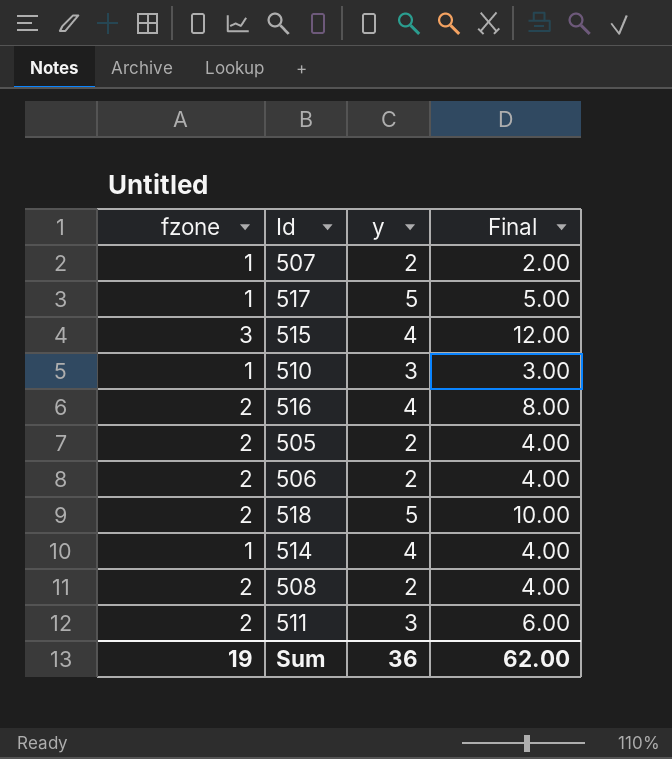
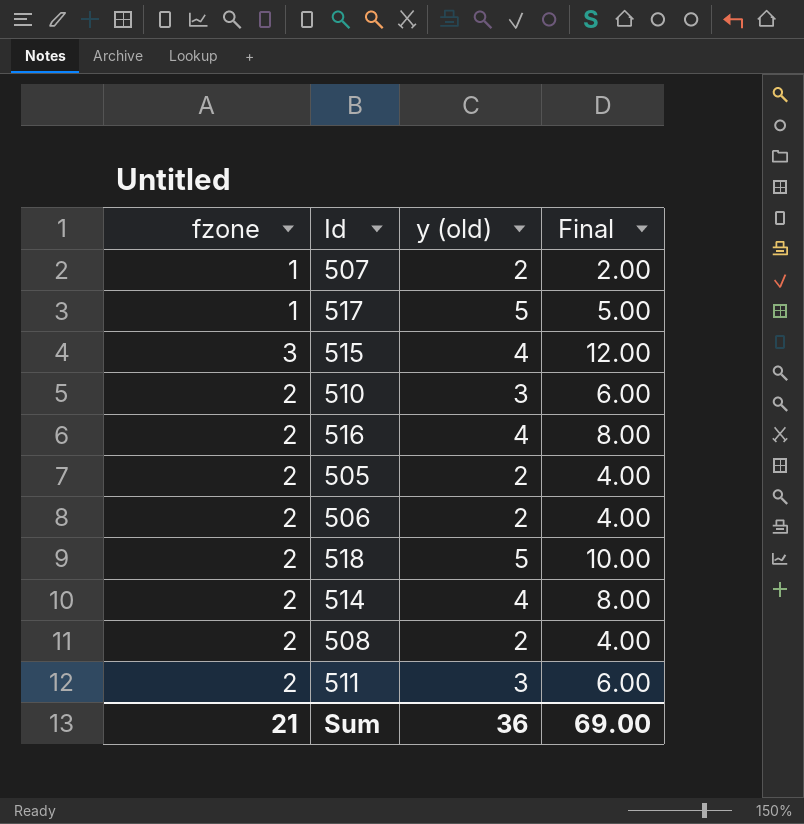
column name: y -> y (old)
510 | fzone: 1 -> 2
510 | Final: 3.00 -> 6.00
514 | fzone: 1 -> 2
514 | Final: 4.00 -> 8.00
Sum | fzone: 19 -> 21
Sum | Final: 62.00 -> 69.00

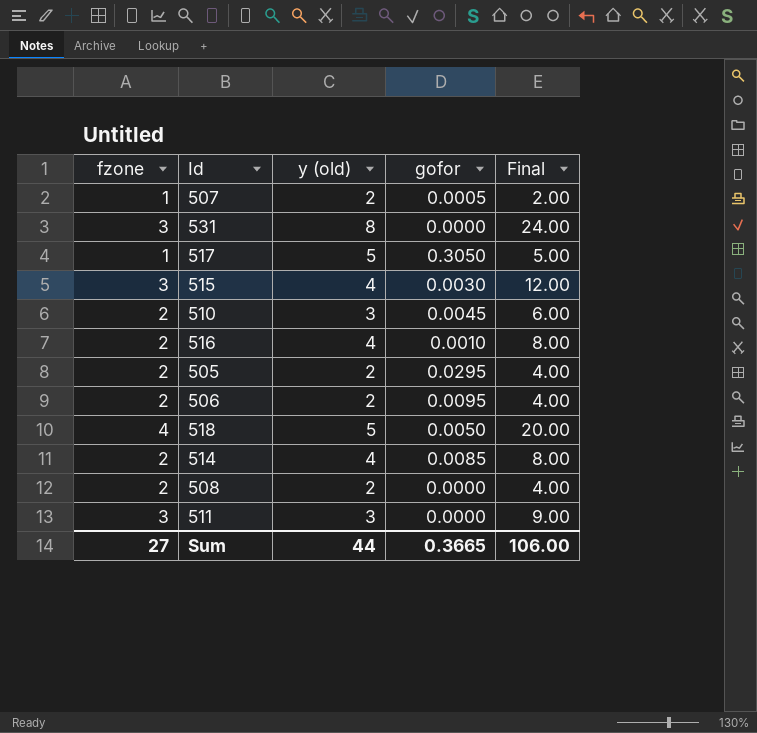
column gofor | position: none -> 4
row 531: none -> 3 | 8 | 0.0000 | 24.00
518 | fzone: 2 -> 4
518 | Final: 10.00 -> 20.00
511 | fzone: 2 -> 3
511 | Final: 6.00 -> 9.00
Sum | fzone: 21 -> 27
Sum | y (old): 36 -> 44
Sum | Final: 69.00 -> 106.00

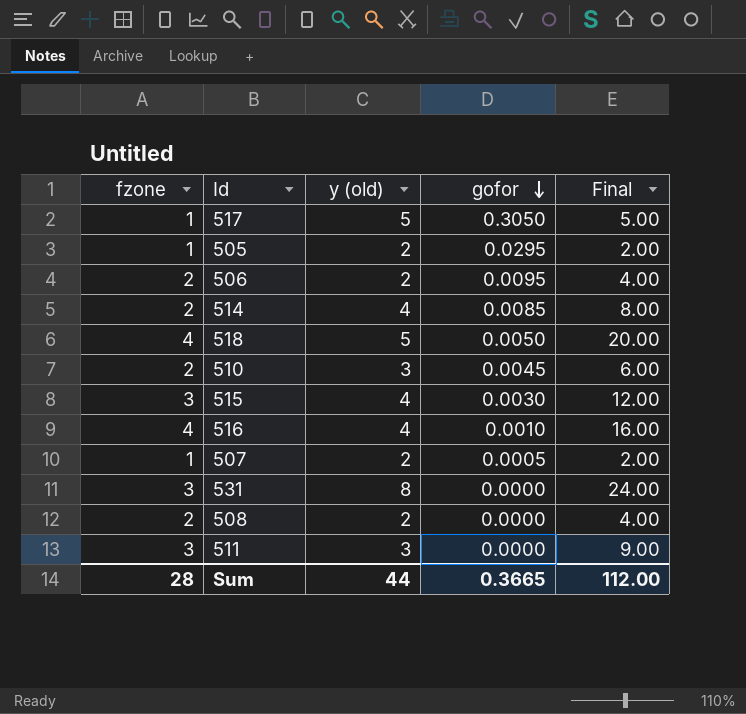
row order: none -> gofor descending
505 | fzone: 2 -> 1
505 | Final: 4.00 -> 2.00
516 | fzone: 2 -> 4
516 | Final: 8.00 -> 16.00
Sum | fzone: 27 -> 28
Sum | Final: 106.00 -> 112.00

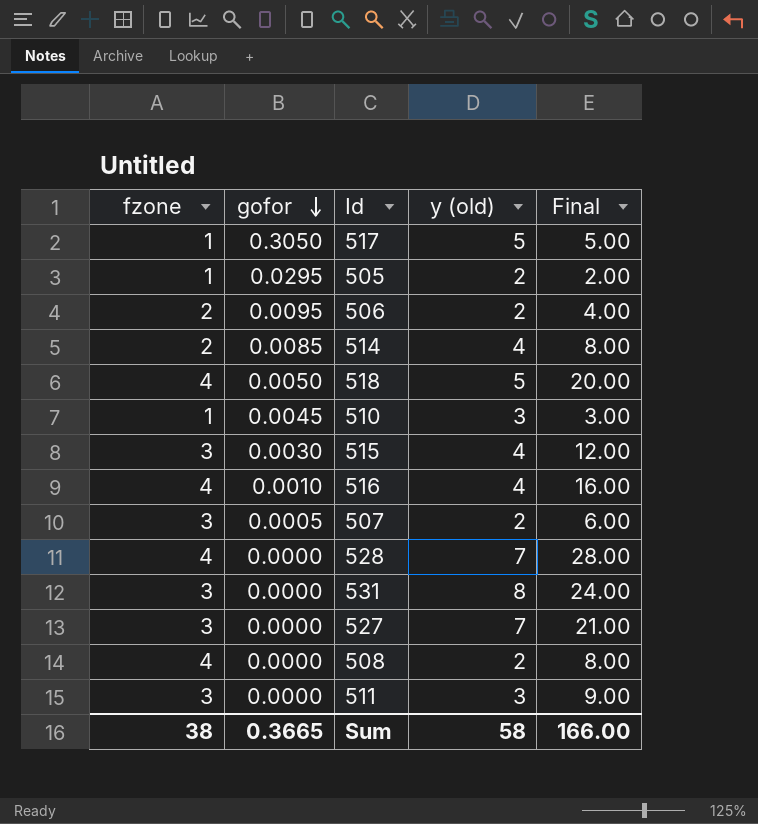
column gofor | position: 4 -> 2
510 | fzone: 2 -> 1
510 | Final: 6.00 -> 3.00
507 | fzone: 1 -> 3
507 | Final: 2.00 -> 6.00
row 528: none -> 4 | 0.0000 | 7 | 28.00
row 527: none -> 3 | 0.0000 | 7 | 21.00
508 | fzone: 2 -> 4
508 | Final: 4.00 -> 8.00
Sum | fzone: 28 -> 38
Sum | y (old): 44 -> 58
Sum | Final: 112.00 -> 166.00

